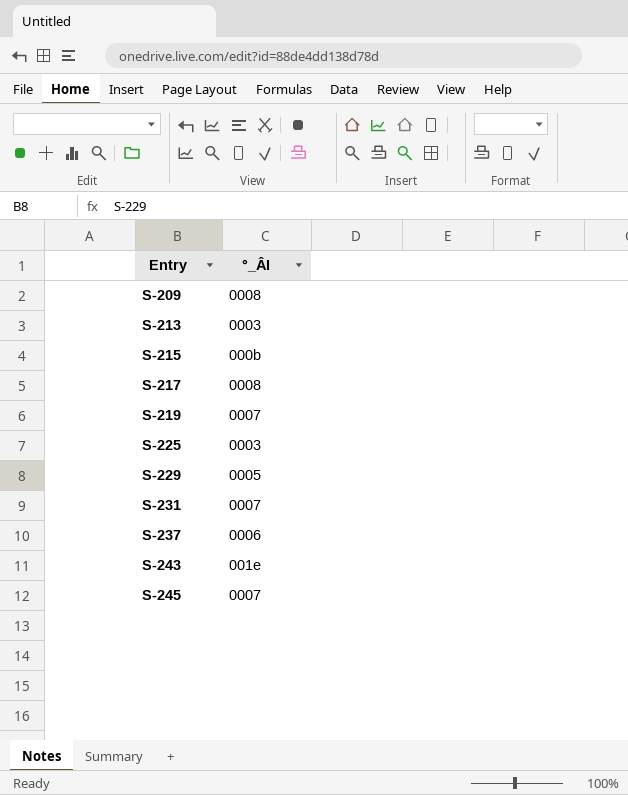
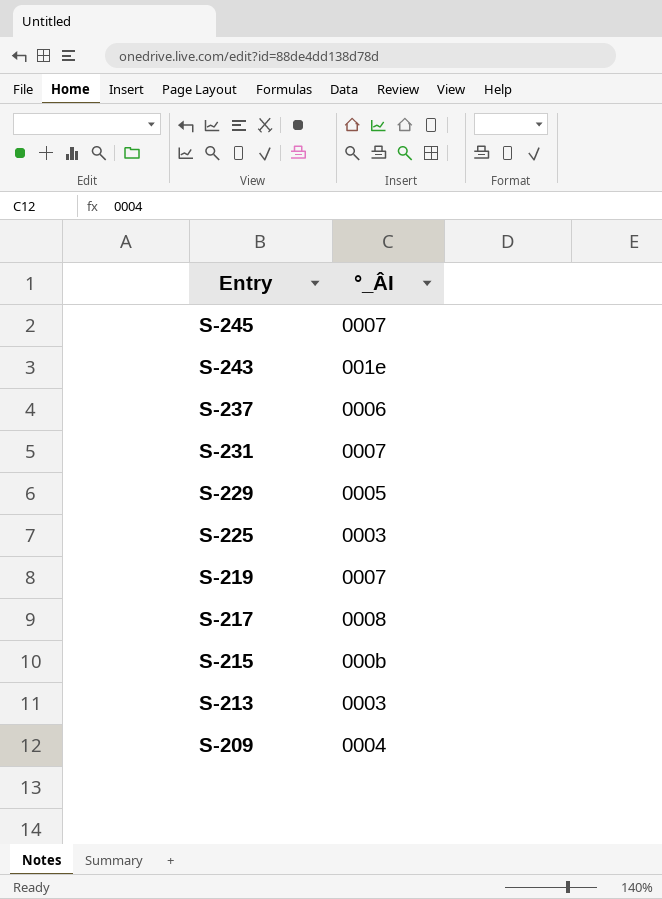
row order: Entry ascending -> Entry descending
S-209 | °_ÂI: 0008 -> 0004

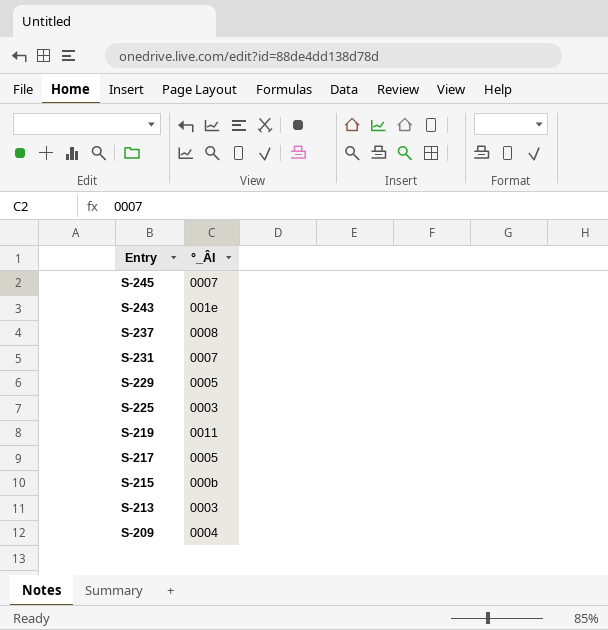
S-237 | °_ÂI: 0006 -> 0008
S-219 | °_ÂI: 0007 -> 0011
S-217 | °_ÂI: 0008 -> 0005

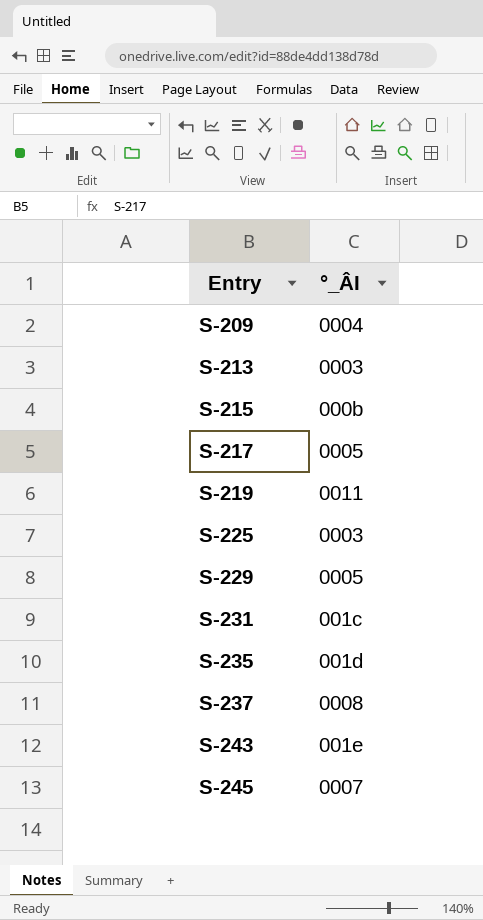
row order: Entry descending -> Entry ascending
S-231 | °_ÂI: 0007 -> 001c
row S-235: none -> 001d

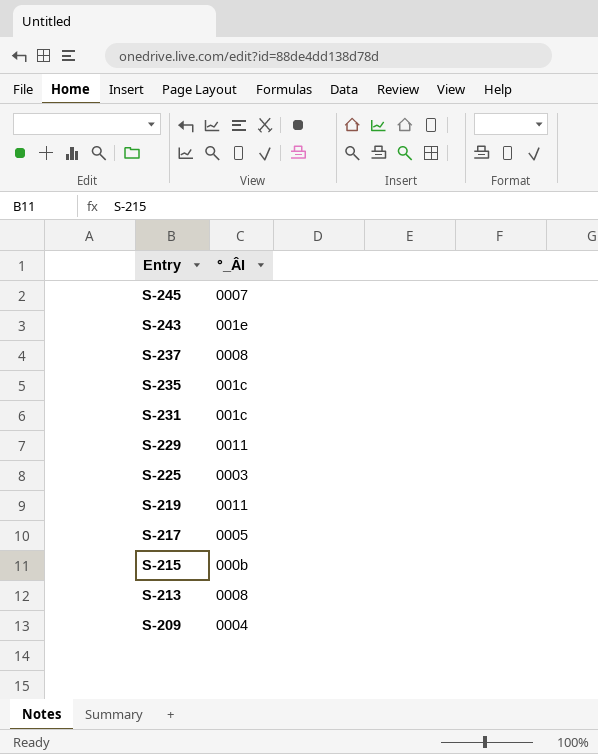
row order: Entry ascending -> Entry descending
S-235 | °_ÂI: 001d -> 001c
S-229 | °_ÂI: 0005 -> 0011
S-213 | °_ÂI: 0003 -> 0008

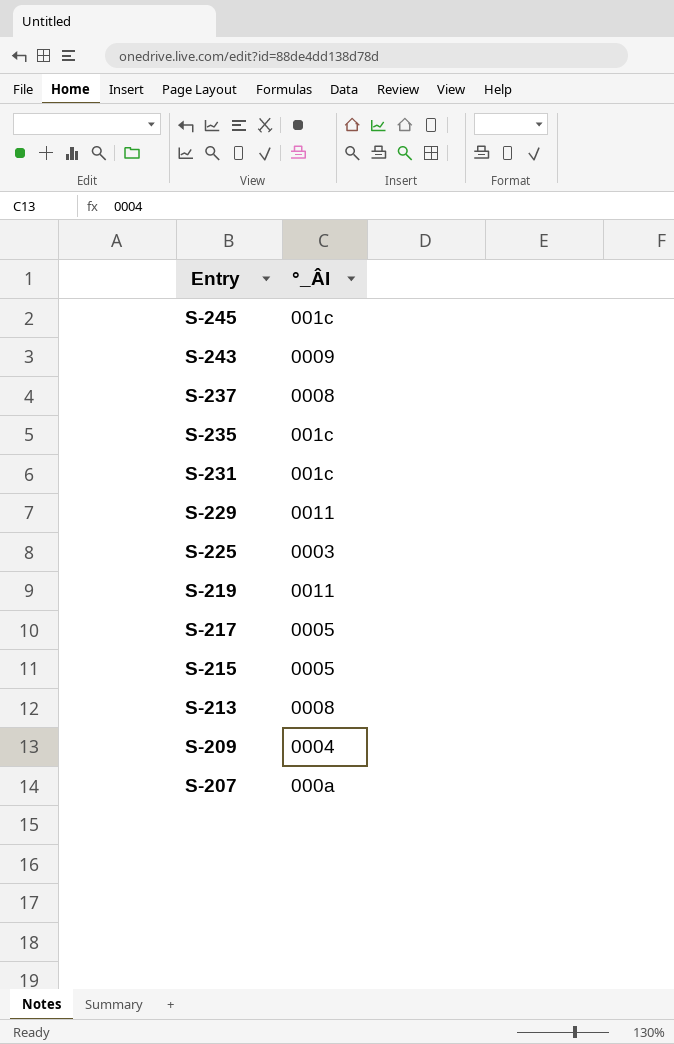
S-245 | °_ÂI: 0007 -> 001c
S-243 | °_ÂI: 001e -> 0009
S-215 | °_ÂI: 000b -> 0005
row S-207: none -> 000a

